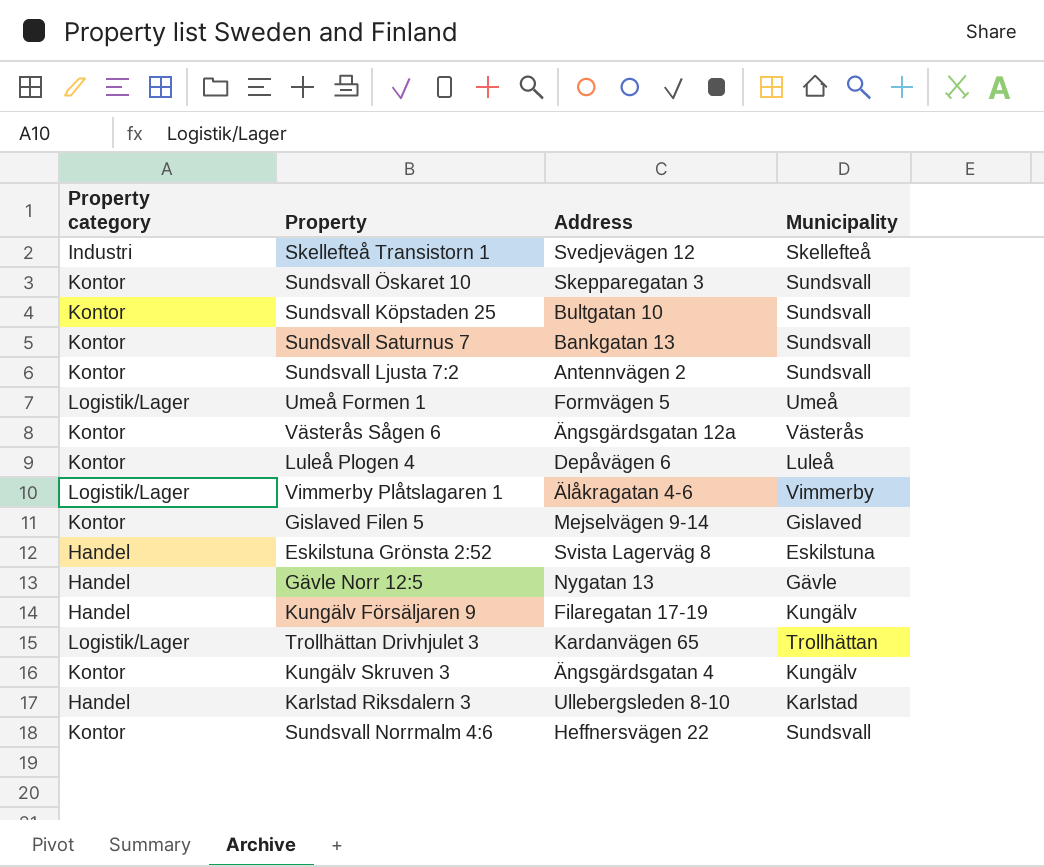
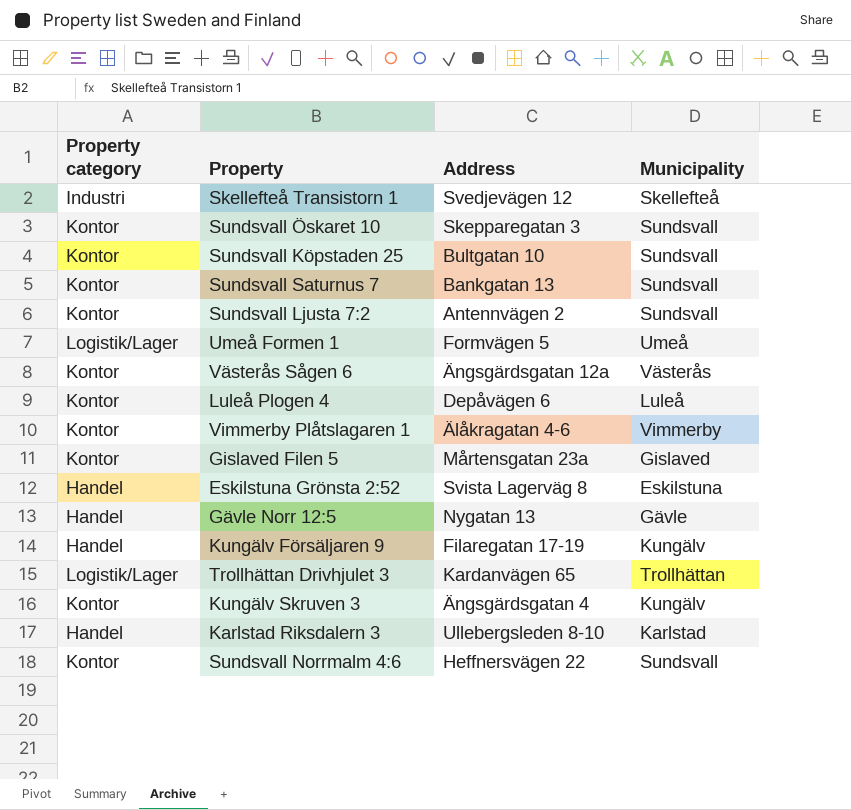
Vimmerby Plåtslagaren 1 | Property category: Logistik/Lager -> Kontor
Gislaved Filen 5 | Address: Mejselvägen 9-14 -> Mårtensgatan 23a

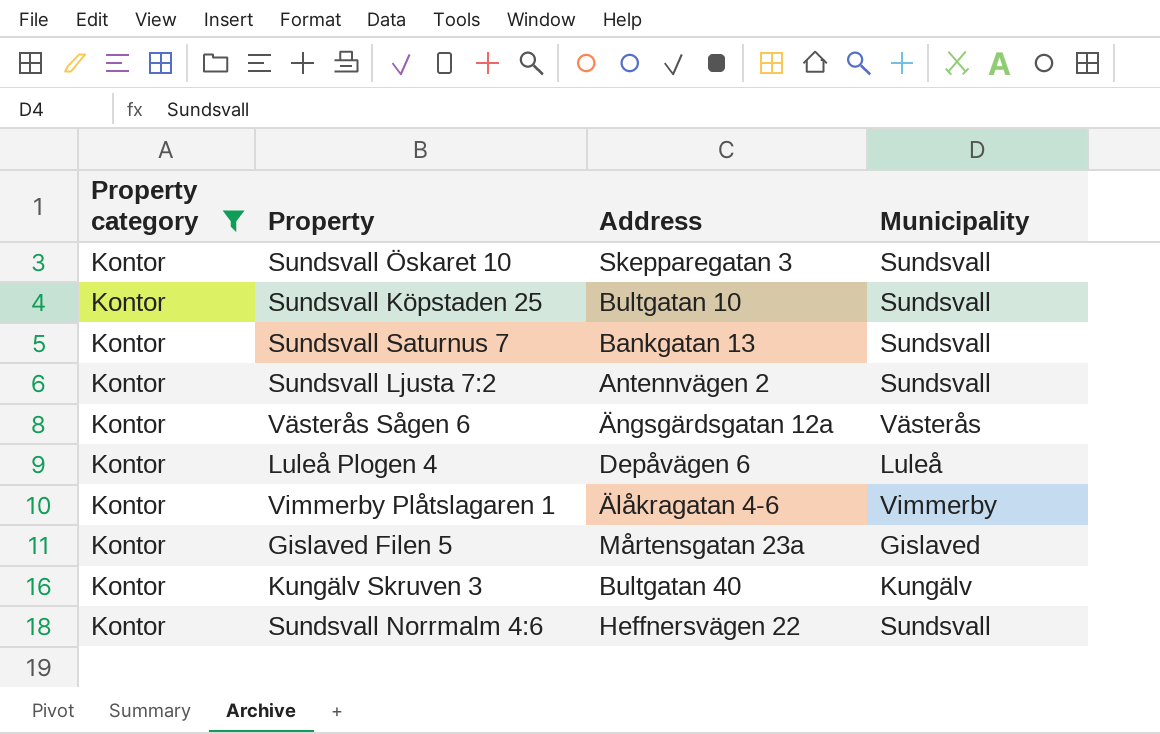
filter: none -> Property category = Kontor
Kungälv Skruven 3 | Address: Ängsgärdsgatan 4 -> Bultgatan 40

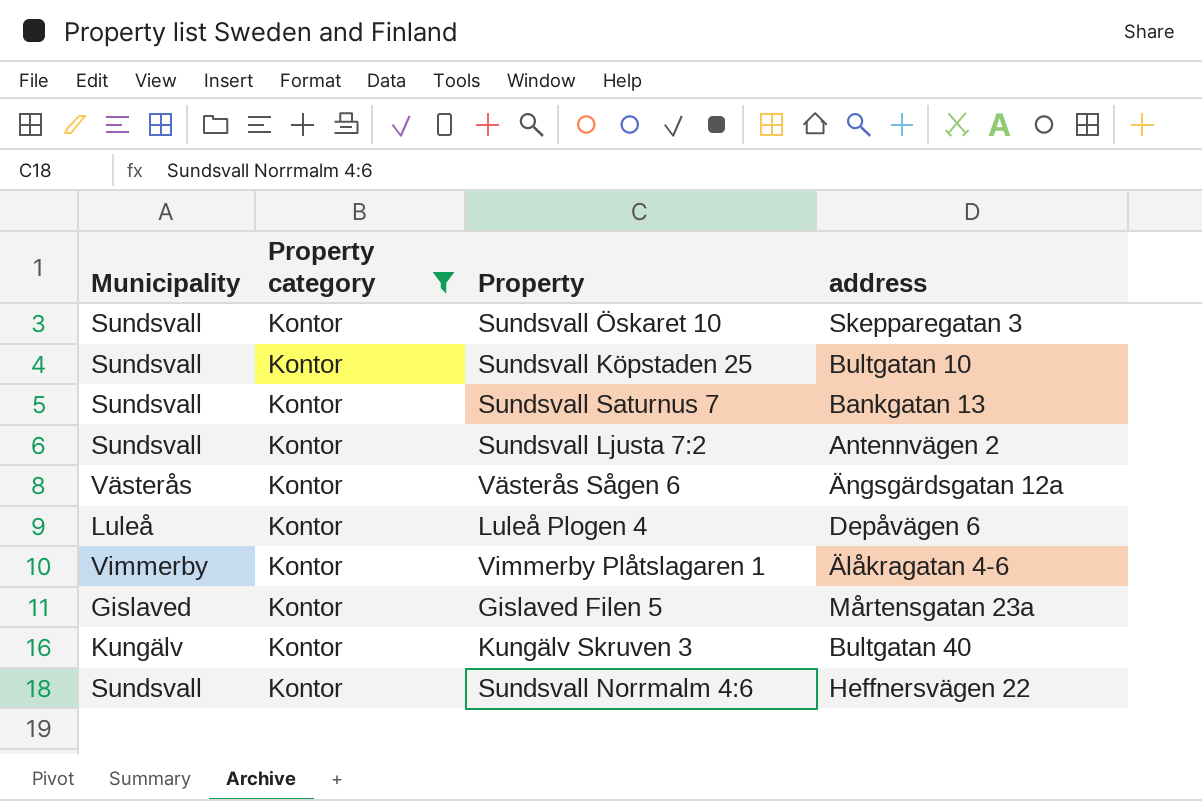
column Municipality | position: 4 -> 1
column name: Address -> address

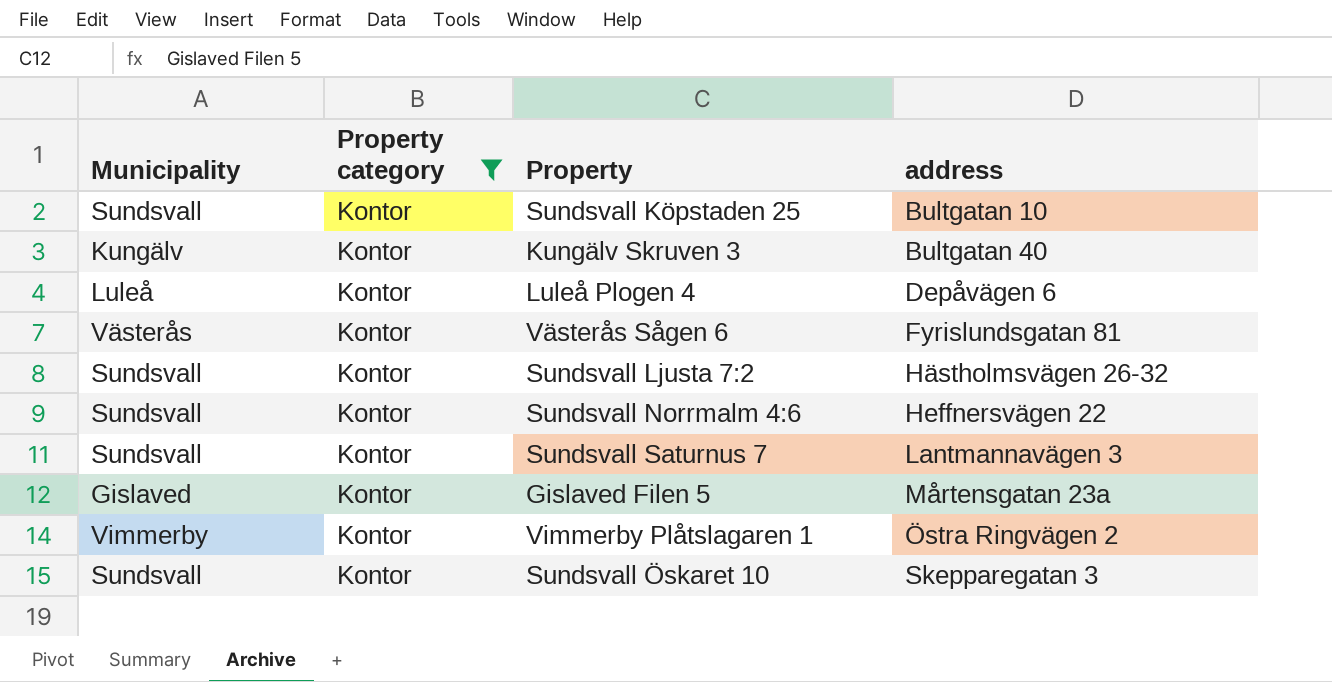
row order: none -> address ascending
Västerås Sågen 6 | address: Ängsgärdsgatan 12a -> Fyrislundsgatan 81
Sundsvall Ljusta 7:2 | address: Antennvägen 2 -> Hästholmsvägen 26-32
Sundsvall Saturnus 7 | address: Bankgatan 13 -> Lantmannavägen 3
Vimmerby Plåtslagaren 1 | address: Älåkragatan 4-6 -> Östra Ringvägen 2

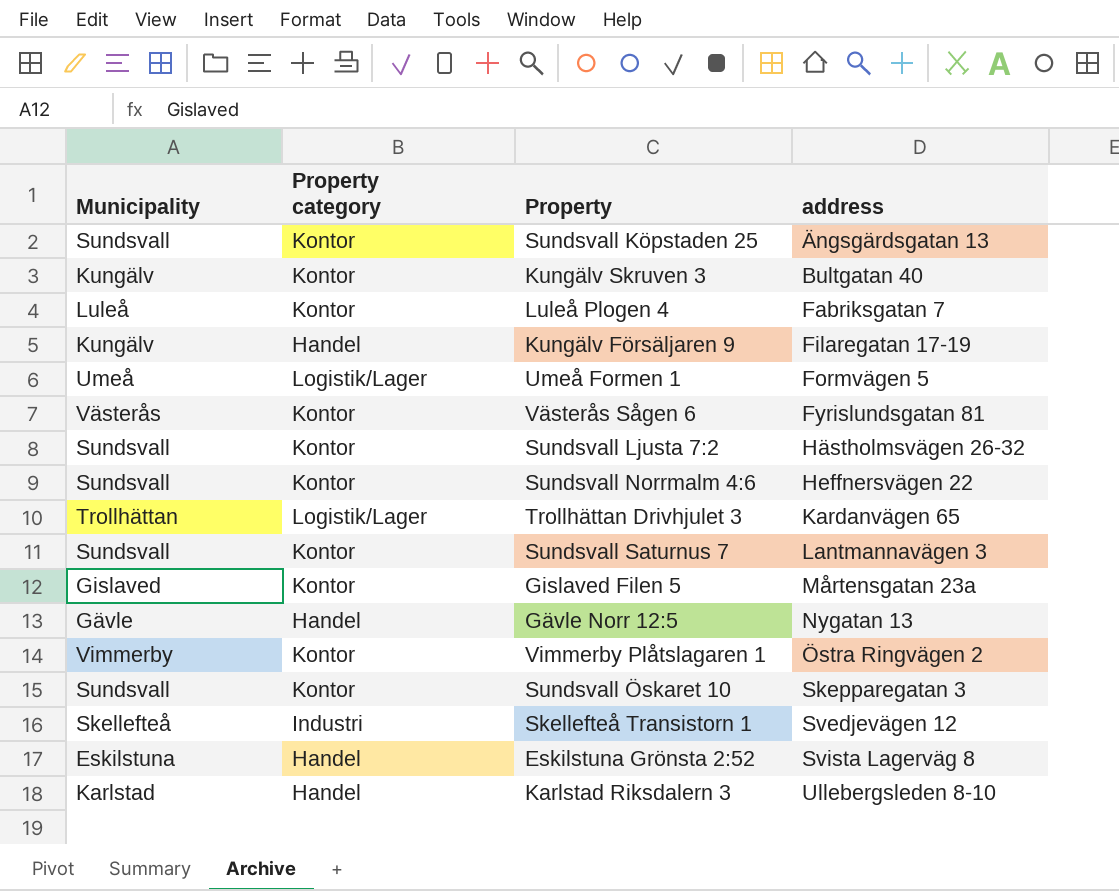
filter: Property category = Kontor -> none
Sundsvall Köpstaden 25 | address: Bultgatan 10 -> Ängsgärdsgatan 13
Luleå Plogen 4 | address: Depåvägen 6 -> Fabriksgatan 7

